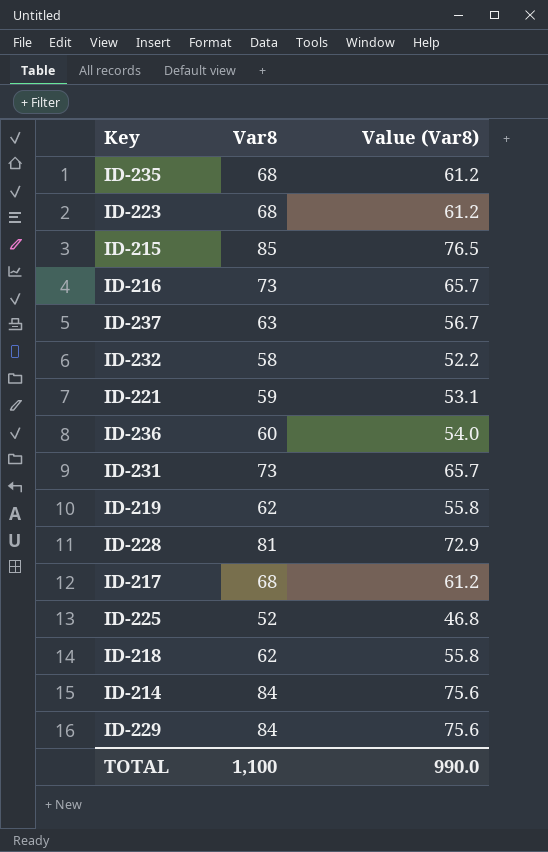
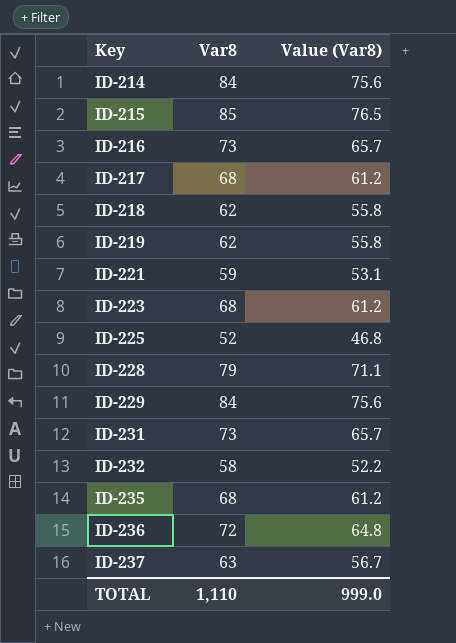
row order: none -> Key ascending
ID-228 | Var8: 81 -> 79
ID-228 | Value (Var8): 72.9 -> 71.1
ID-236 | Var8: 60 -> 72
ID-236 | Value (Var8): 54.0 -> 64.8
TOTAL | Var8: 1,100 -> 1,110
TOTAL | Value (Var8): 990.0 -> 999.0

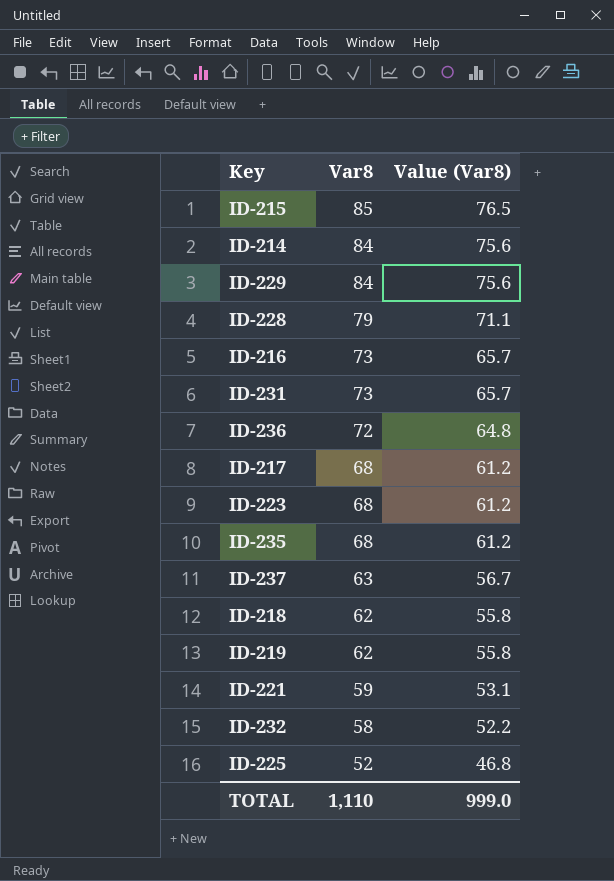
row order: Key ascending -> Var8 descending

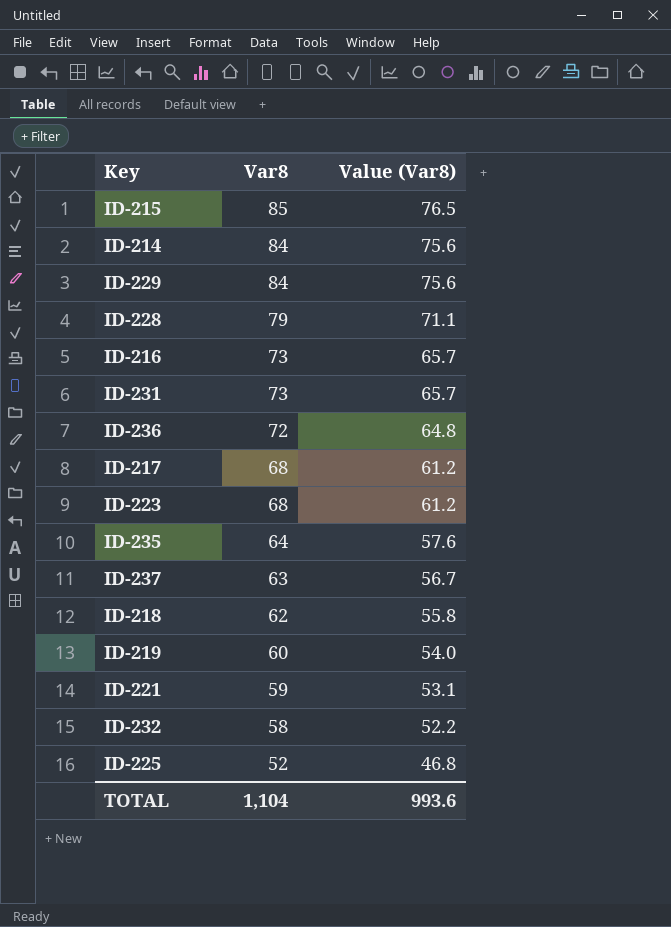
ID-235 | Var8: 68 -> 64
ID-235 | Value (Var8): 61.2 -> 57.6
ID-219 | Var8: 62 -> 60
ID-219 | Value (Var8): 55.8 -> 54.0
TOTAL | Var8: 1,110 -> 1,104
TOTAL | Value (Var8): 999.0 -> 993.6

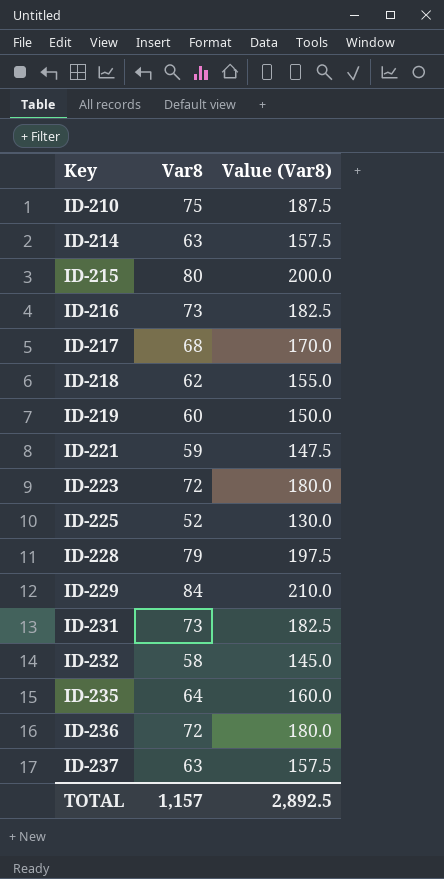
row order: Var8 descending -> Key ascending
column Value (Var8) | formula: [Var8] * 0.9 -> [Var8] * 2.5
row ID-210: none -> 75 | 187.5
ID-214 | Var8: 84 -> 63
ID-215 | Var8: 85 -> 80
ID-223 | Var8: 68 -> 72
TOTAL | Var8: 1,104 -> 1,157
TOTAL | Value (Var8): 993.6 -> 2,892.5

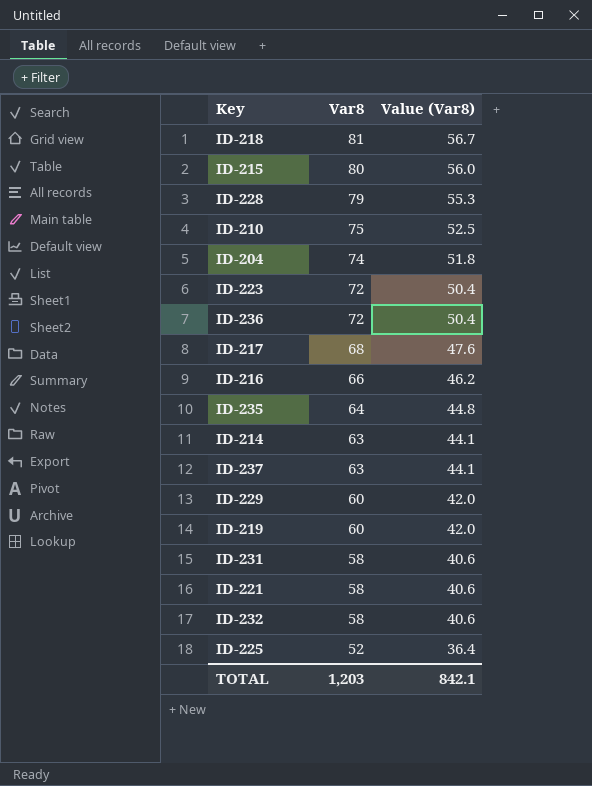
row order: Key ascending -> Var8 descending
column Value (Var8) | formula: [Var8] * 2.5 -> [Var8] * 0.7
ID-218 | Var8: 62 -> 81
row ID-204: none -> 74 | 51.8
ID-216 | Var8: 73 -> 66
ID-229 | Var8: 84 -> 60
ID-231 | Var8: 73 -> 58
ID-221 | Var8: 59 -> 58
TOTAL | Var8: 1,157 -> 1,203
TOTAL | Value (Var8): 2,892.5 -> 842.1

